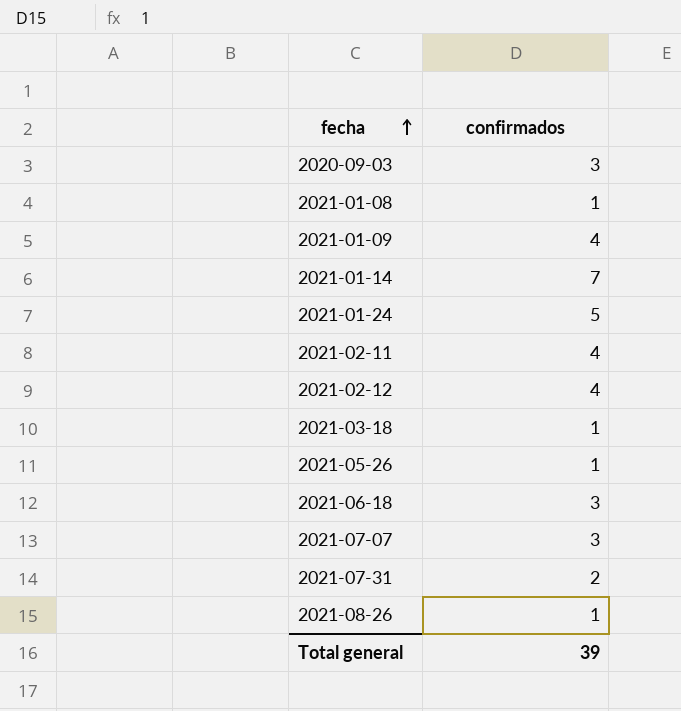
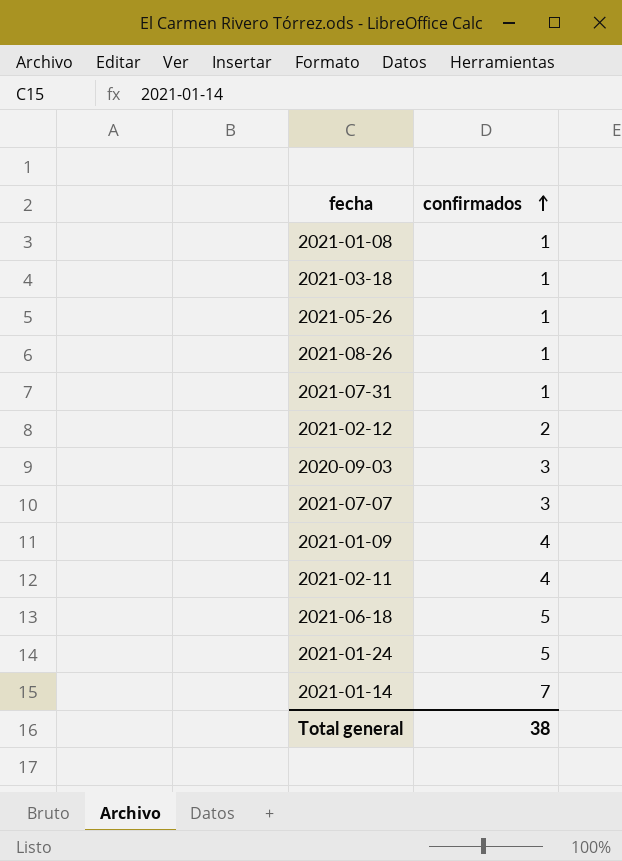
row order: fecha ascending -> confirmados ascending
2021-07-31 | confirmados: 2 -> 1
2021-02-12 | confirmados: 4 -> 2
2021-06-18 | confirmados: 3 -> 5
Total general | confirmados: 39 -> 38

